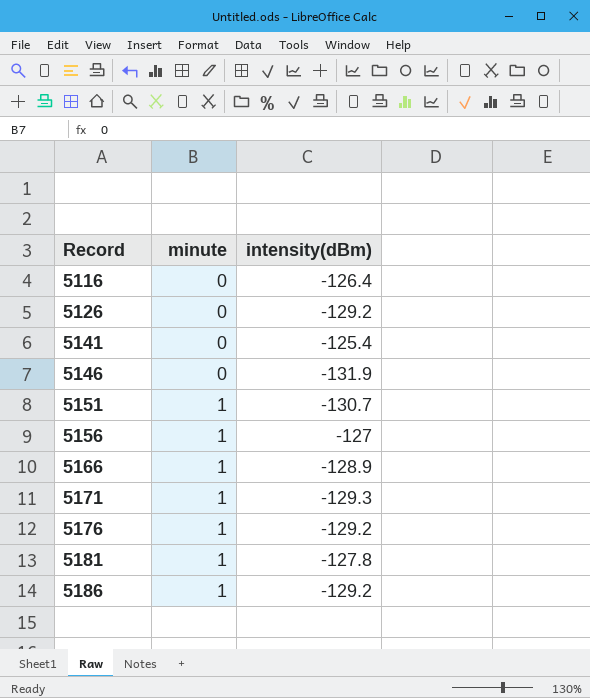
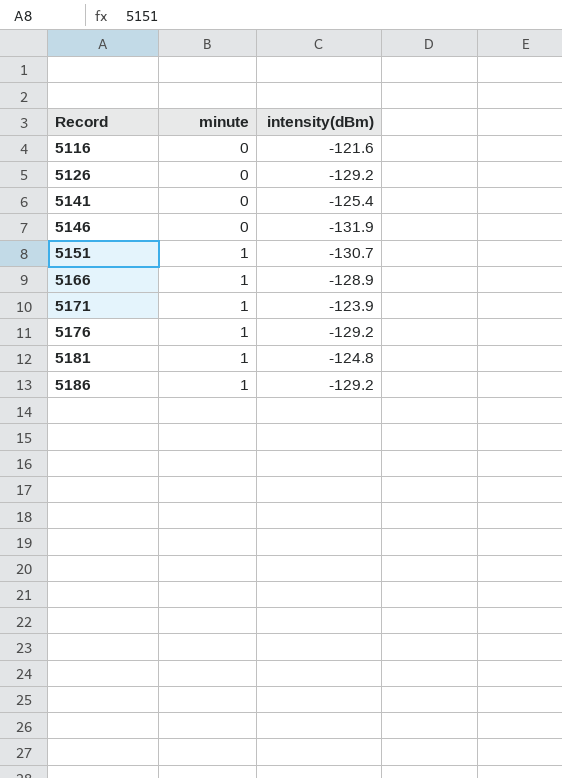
row 5156: 1 | -127 -> none
5116 | intensity(dBm): -126.4 -> -121.6
5171 | intensity(dBm): -129.3 -> -123.9
5181 | intensity(dBm): -127.8 -> -124.8

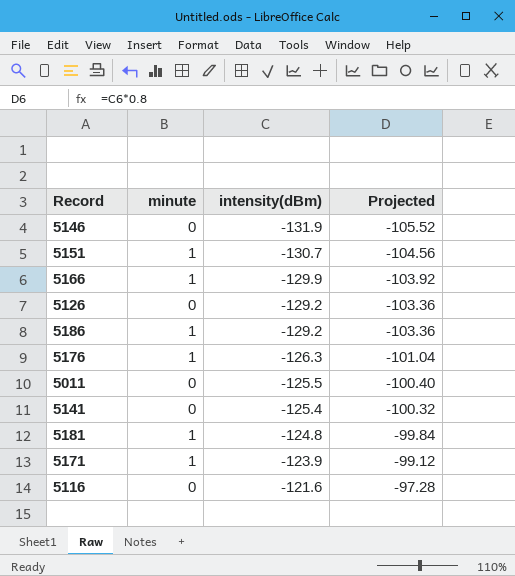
row order: Record ascending -> intensity(dBm) ascending
column Projected | formula: none -> [intensity(dBm)] * 0.8
5166 | intensity(dBm): -128.9 -> -129.9
5176 | intensity(dBm): -129.2 -> -126.3
row 5011: none -> 0 | -125.5 | -100.40

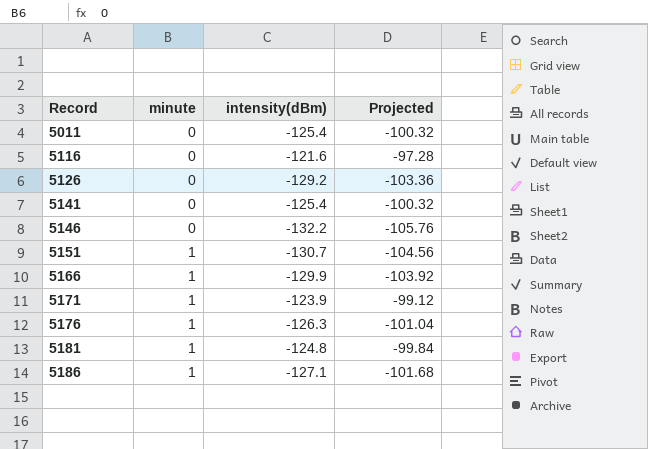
row order: intensity(dBm) ascending -> Record ascending
5011 | intensity(dBm): -125.5 -> -125.4
5011 | Projected: -100.40 -> -100.32
5146 | intensity(dBm): -131.9 -> -132.2
5146 | Projected: -105.52 -> -105.76
5186 | intensity(dBm): -129.2 -> -127.1
5186 | Projected: -103.36 -> -101.68

